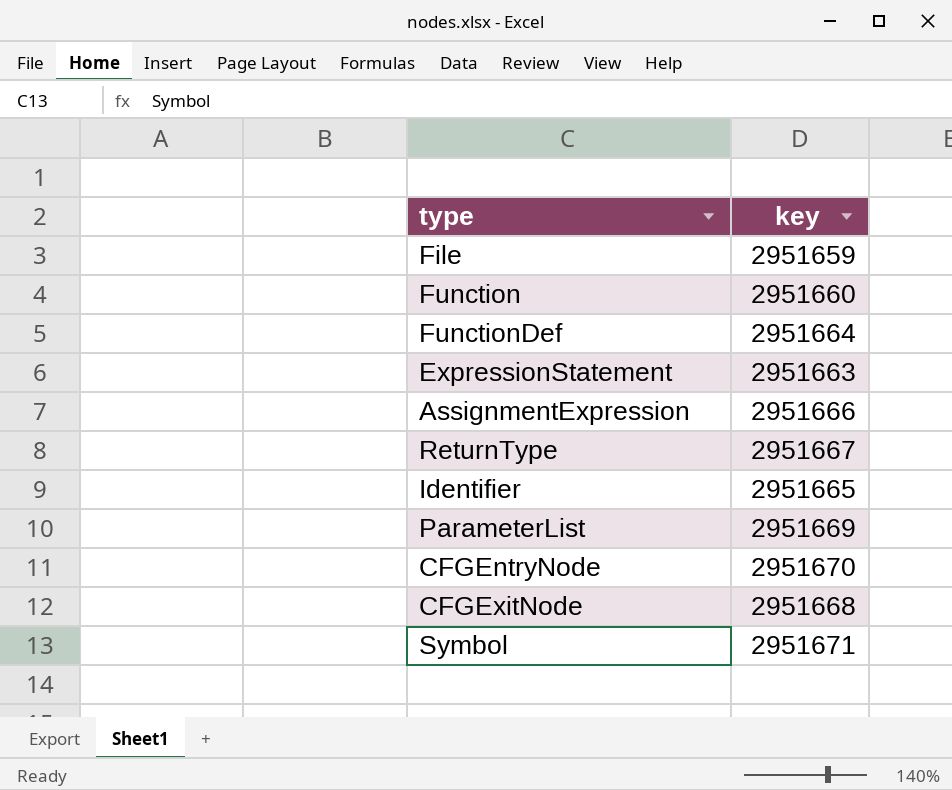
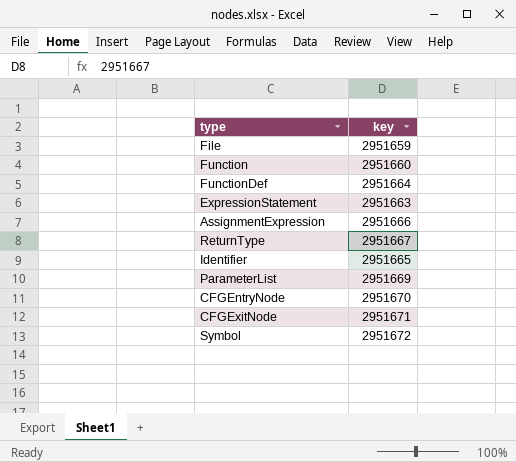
CFGExitNode | key: 2951668 -> 2951671
Symbol | key: 2951671 -> 2951672

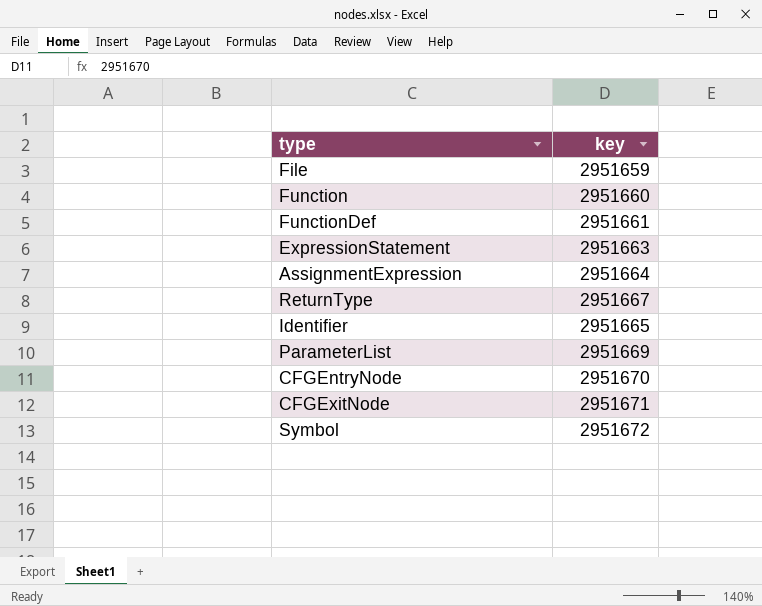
FunctionDef | key: 2951664 -> 2951661
AssignmentExpression | key: 2951666 -> 2951664

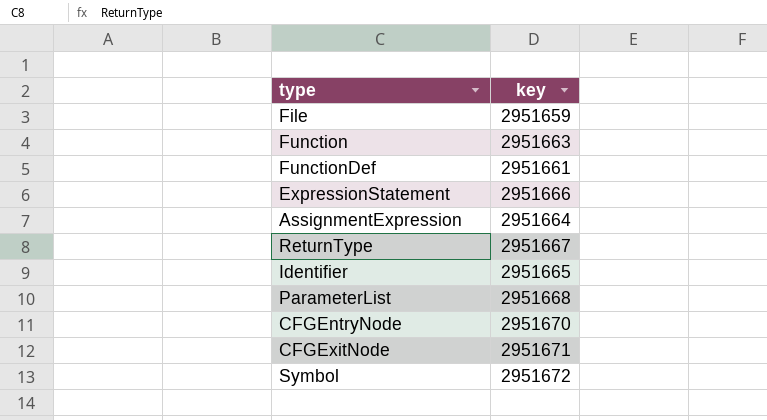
Function | key: 2951660 -> 2951663
ExpressionStatement | key: 2951663 -> 2951666
ParameterList | key: 2951669 -> 2951668

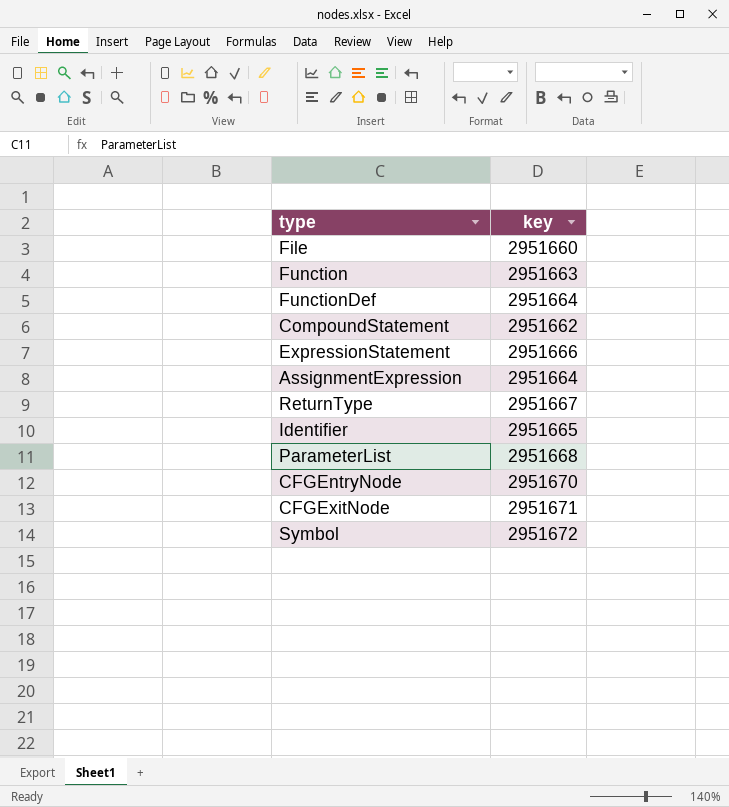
File | key: 2951659 -> 2951660
FunctionDef | key: 2951661 -> 2951664
row CompoundStatement: none -> 2951662

